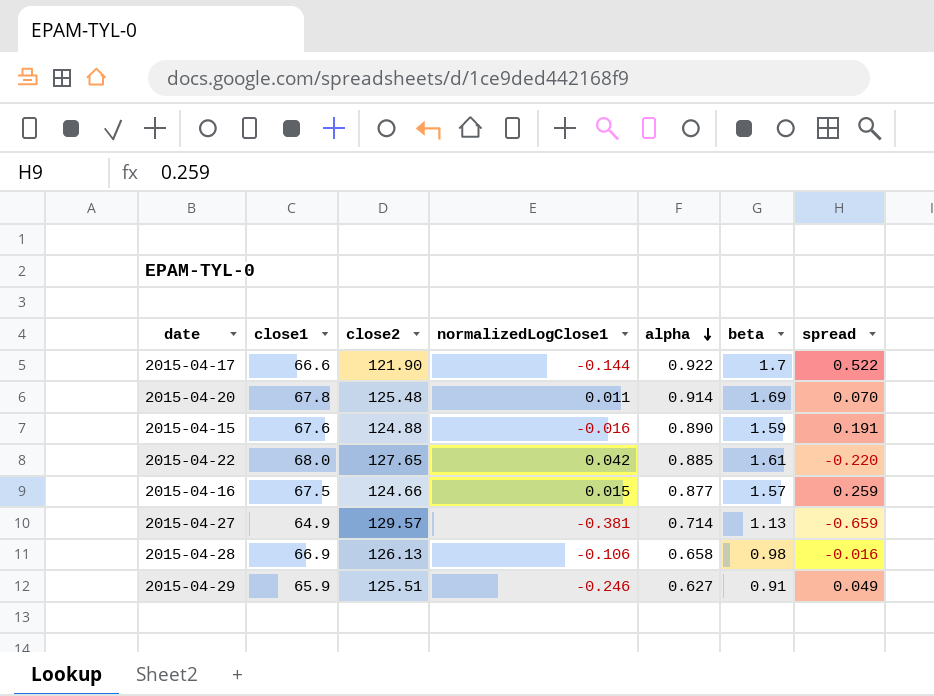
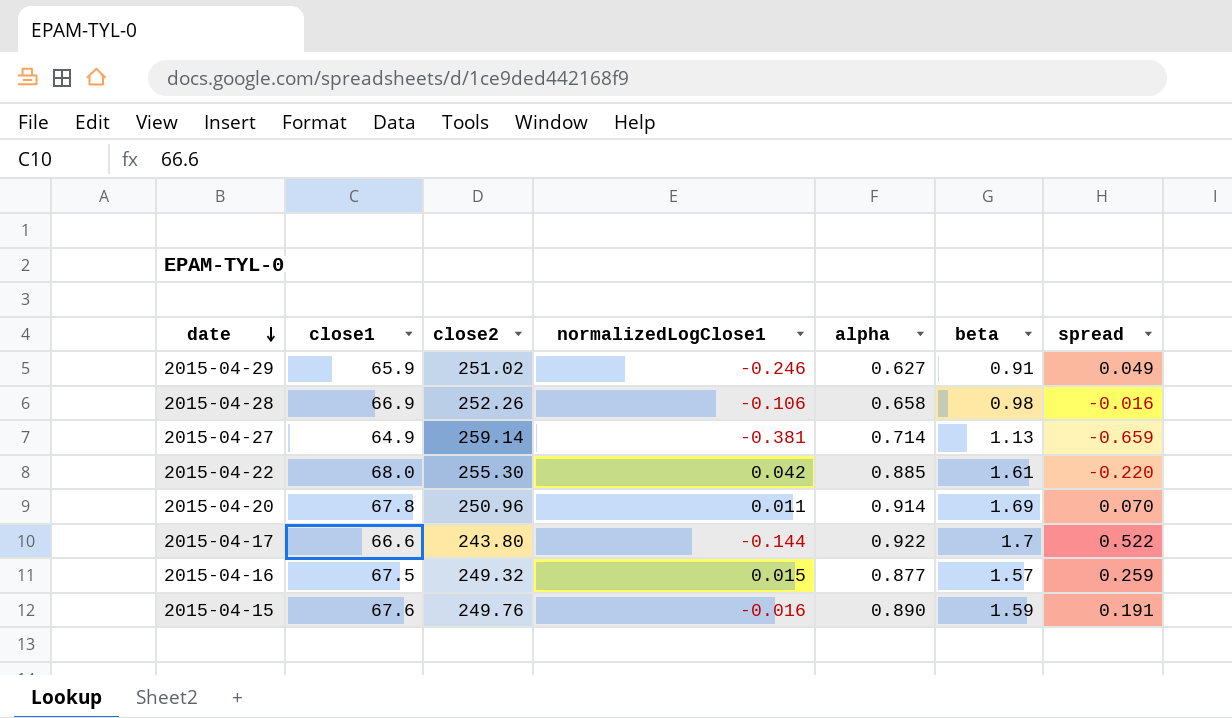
row order: alpha descending -> date descending
2015-04-29 | close2: 125.51 -> 251.02
2015-04-28 | close2: 126.13 -> 252.26
2015-04-27 | close2: 129.57 -> 259.14
2015-04-22 | close2: 127.65 -> 255.30
2015-04-20 | close2: 125.48 -> 250.96
2015-04-17 | close2: 121.90 -> 243.80
2015-04-16 | close2: 124.66 -> 249.32
2015-04-15 | close2: 124.88 -> 249.76

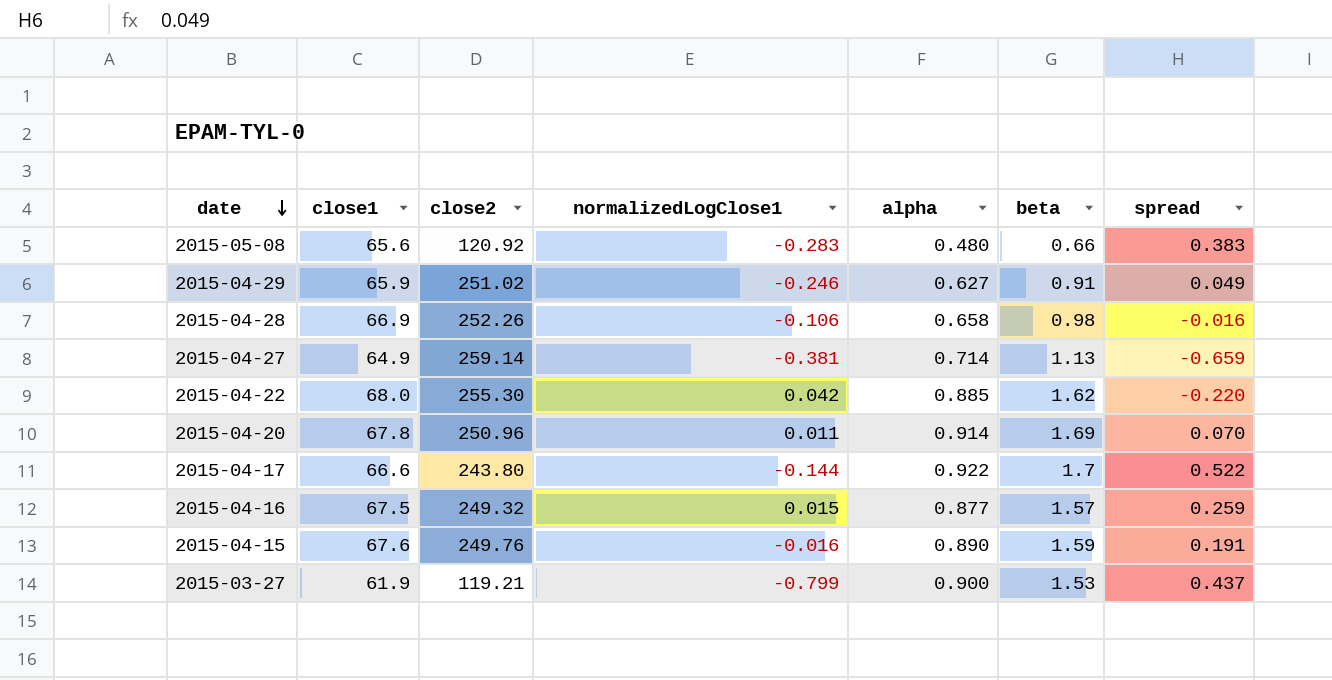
row 2015-05-08: none -> 65.6 | 120.92 | -0.283 | 0.480 | 0.66 | 0.383
2015-04-22 | beta: 1.61 -> 1.62
row 2015-03-27: none -> 61.9 | 119.21 | -0.799 | 0.900 | 1.53 | 0.437

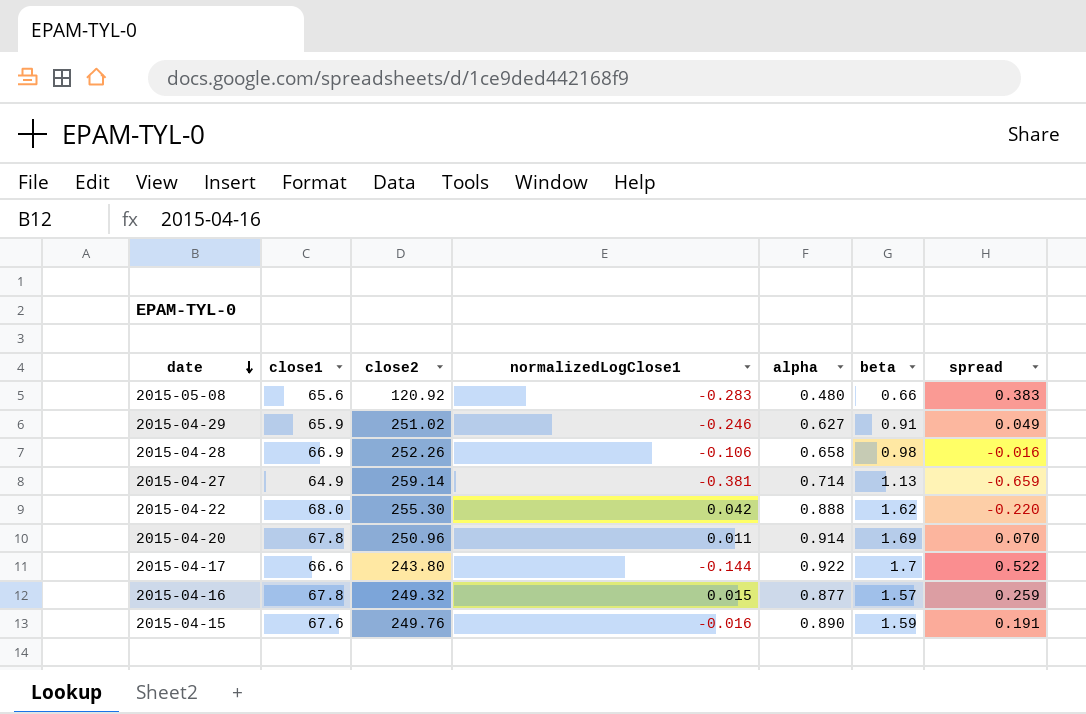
row 2015-03-27: 61.9 | 119.21 | -0.799 | 0.900 | 1.53 | 0.437 -> none
2015-04-22 | alpha: 0.885 -> 0.888
2015-04-16 | close1: 67.5 -> 67.8

